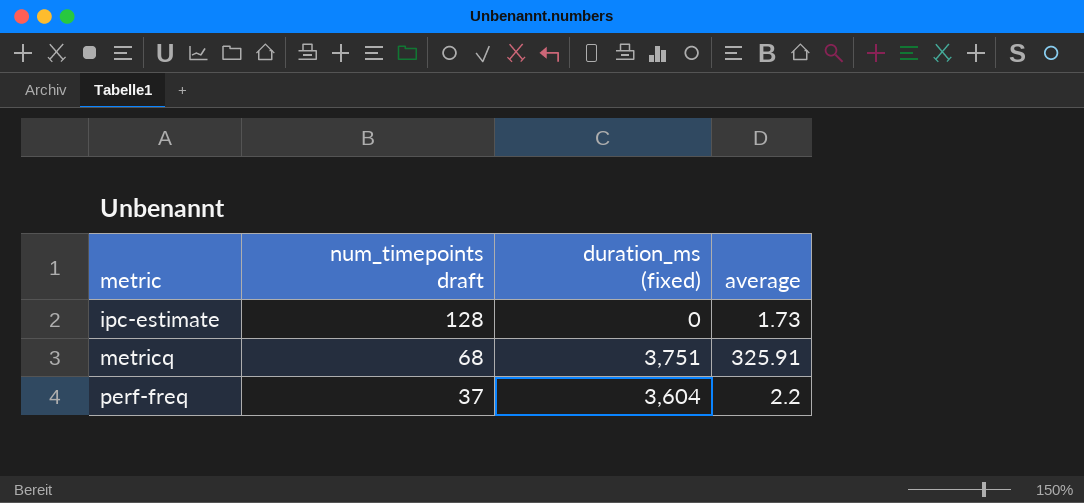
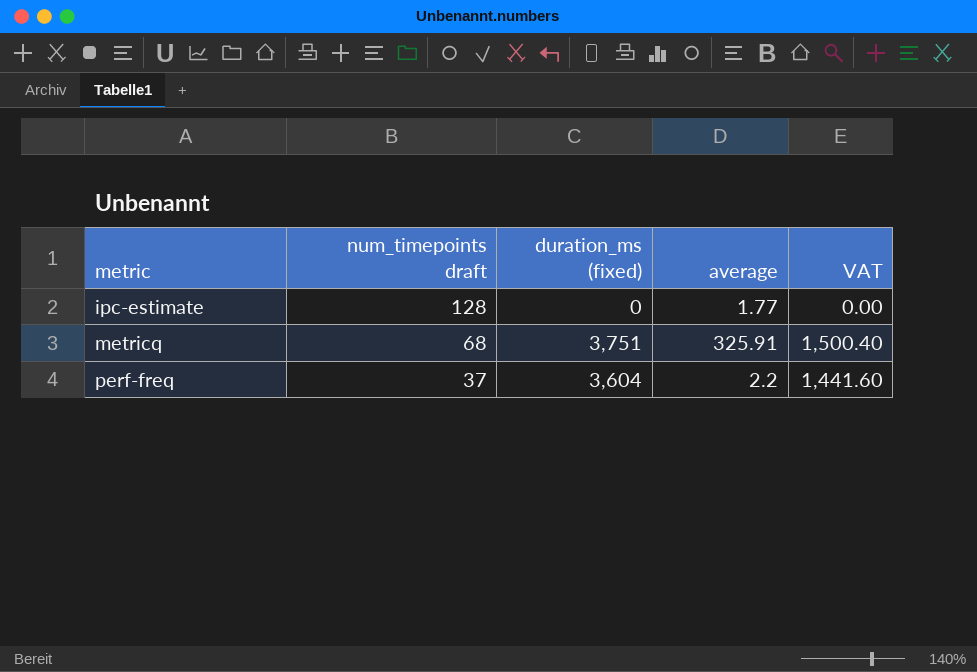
column VAT | formula: none -> [duration_ms (fixed)] * 0.4
ipc-estimate | average: 1.73 -> 1.77

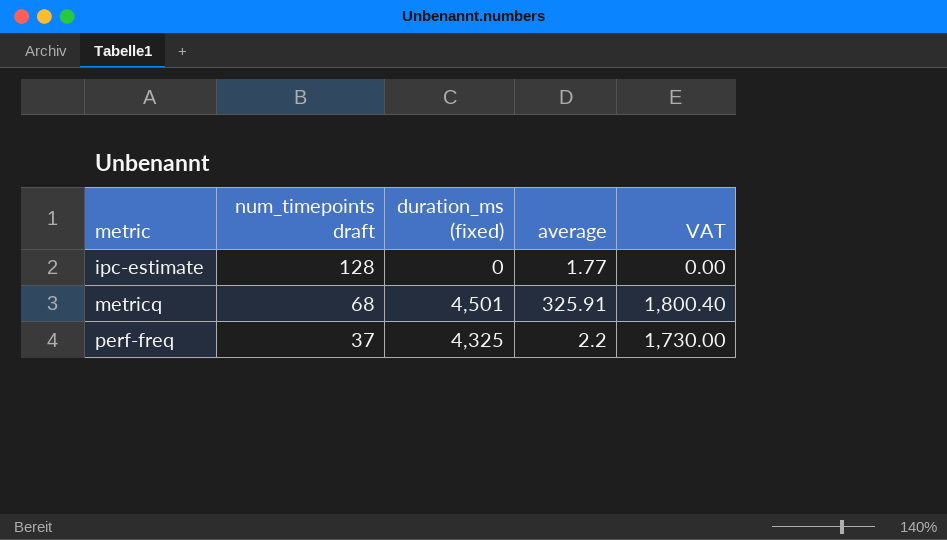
metricq | duration_ms (fixed): 3,751 -> 4,501
metricq | VAT: 1,500.40 -> 1,800.40
perf-freq | duration_ms (fixed): 3,604 -> 4,325
perf-freq | VAT: 1,441.60 -> 1,730.00

